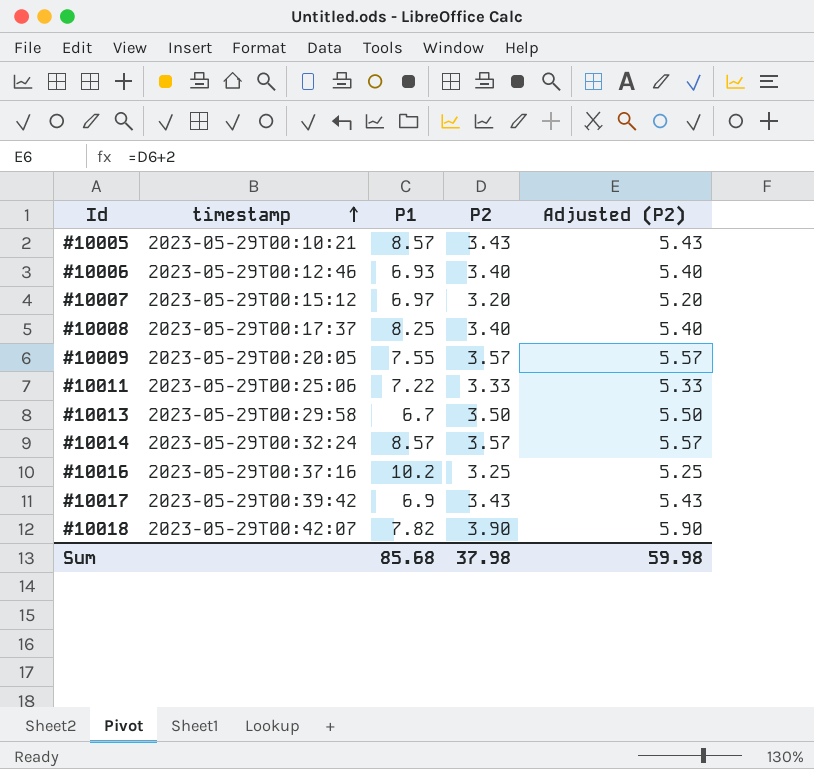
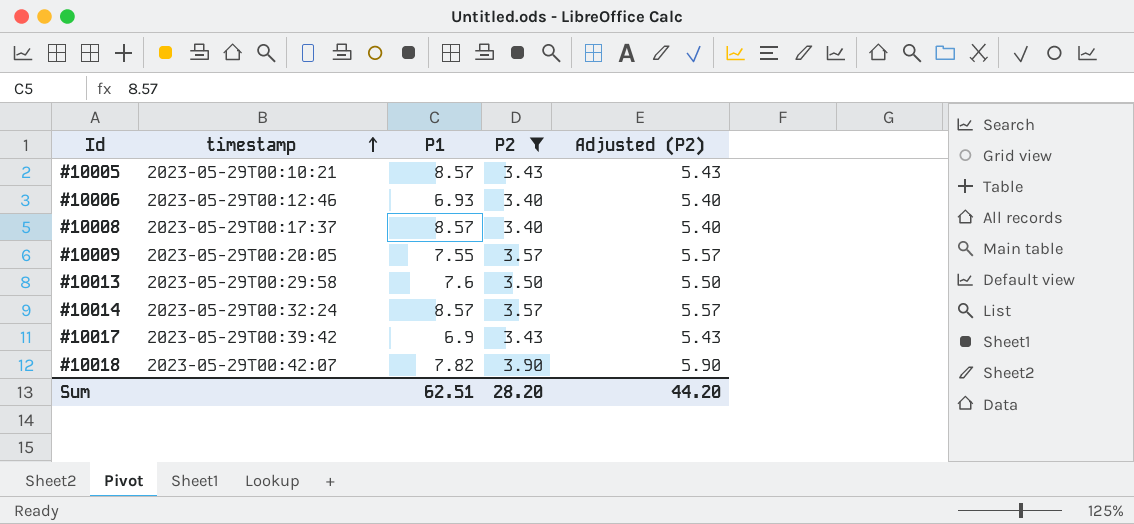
filter: none -> P2 >= 3.40
#10008 | P1: 8.25 -> 8.57
#10013 | P1: 6.7 -> 7.6
Sum | P1: 85.68 -> 62.51
Sum | P2: 37.98 -> 28.20
Sum | Adjusted (P2): 59.98 -> 44.20

